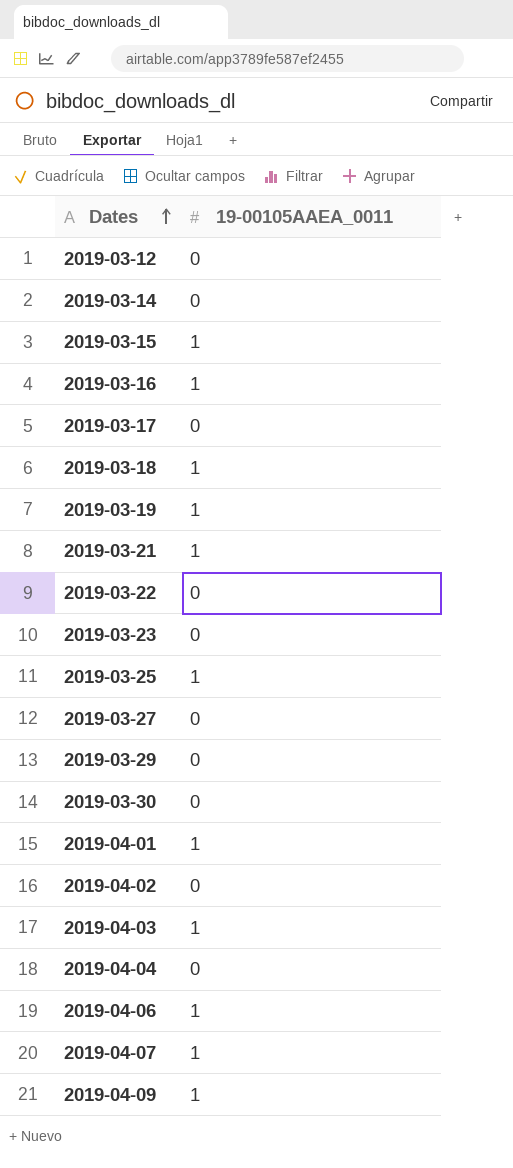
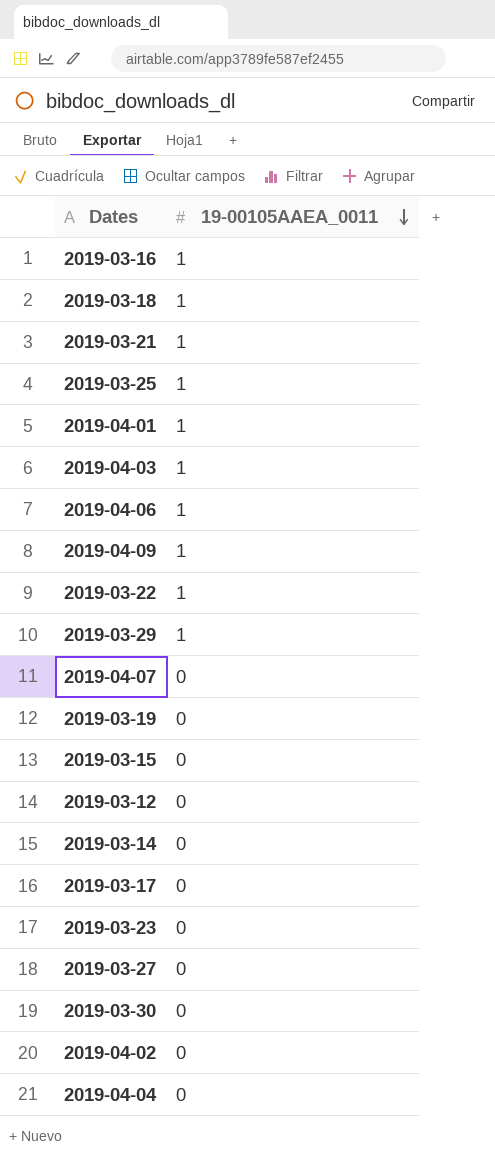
row order: Dates ascending -> 19-00105AAEA_0011 descending
2019-03-22 | 19-00105AAEA_0011: 0 -> 1
2019-03-29 | 19-00105AAEA_0011: 0 -> 1
2019-04-07 | 19-00105AAEA_0011: 1 -> 0
2019-03-19 | 19-00105AAEA_0011: 1 -> 0
2019-03-15 | 19-00105AAEA_0011: 1 -> 0

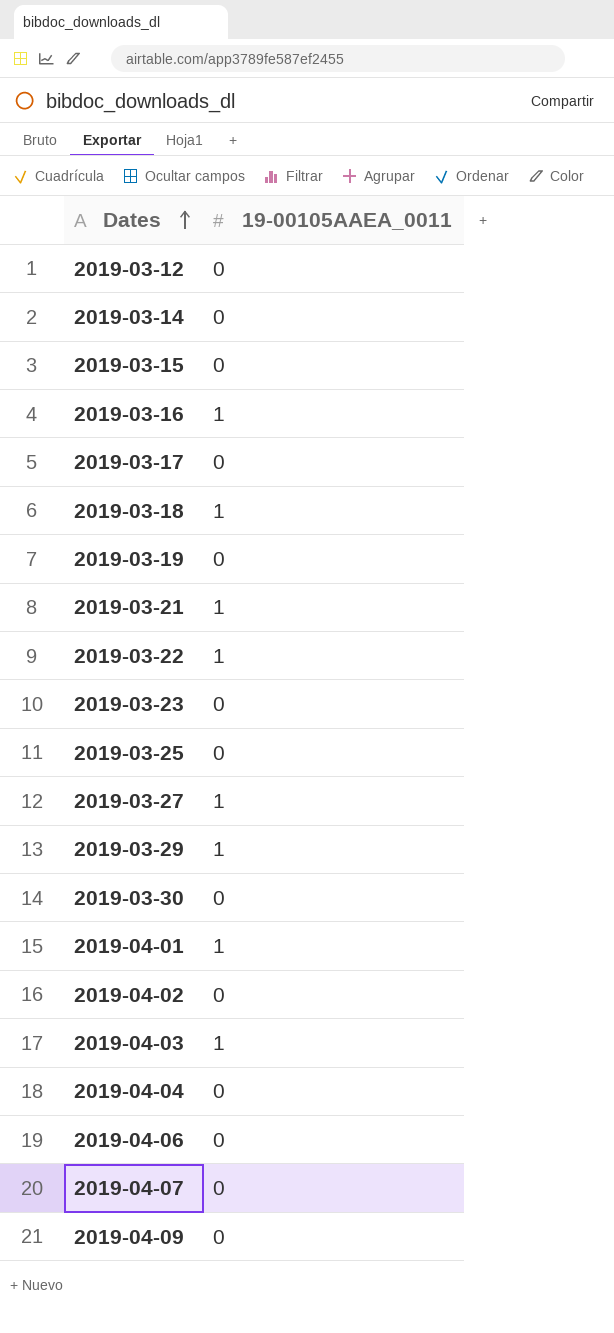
row order: 19-00105AAEA_0011 descending -> Dates ascending
2019-03-25 | 19-00105AAEA_0011: 1 -> 0
2019-03-27 | 19-00105AAEA_0011: 0 -> 1
2019-04-06 | 19-00105AAEA_0011: 1 -> 0
2019-04-09 | 19-00105AAEA_0011: 1 -> 0

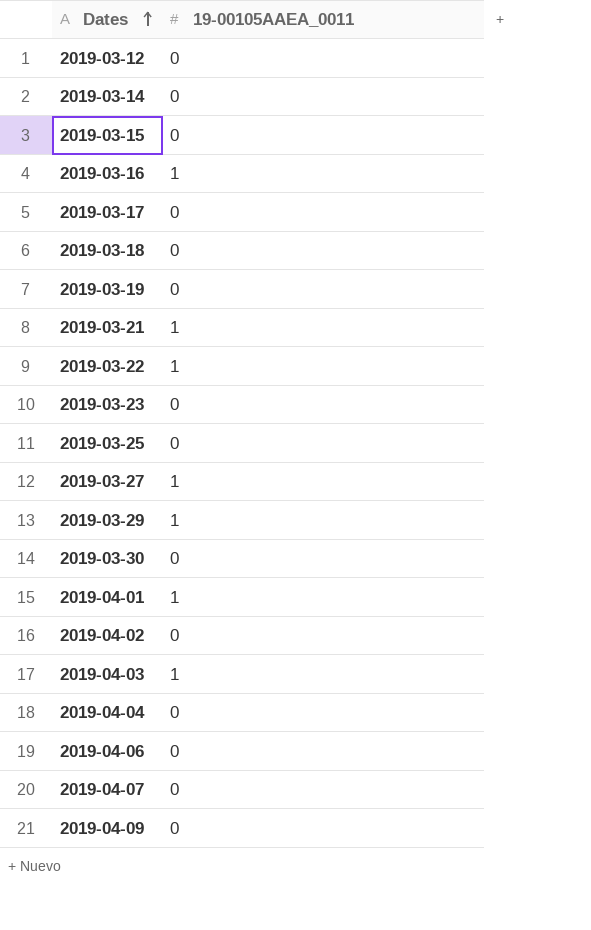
2019-03-18 | 19-00105AAEA_0011: 1 -> 0

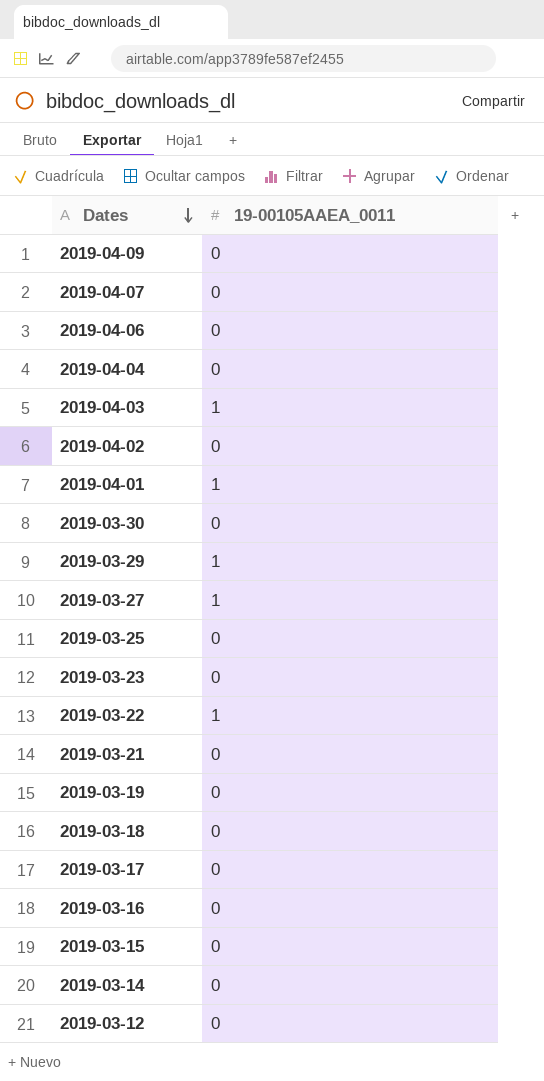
row order: Dates ascending -> Dates descending
2019-03-21 | 19-00105AAEA_0011: 1 -> 0
2019-03-16 | 19-00105AAEA_0011: 1 -> 0

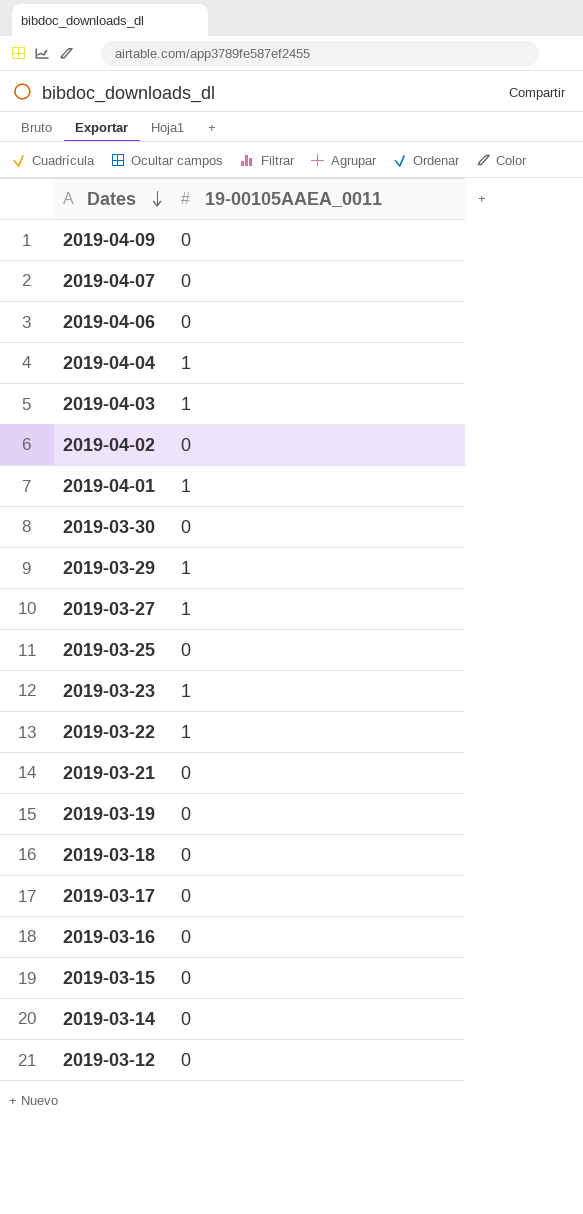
2019-04-04 | 19-00105AAEA_0011: 0 -> 1
2019-03-23 | 19-00105AAEA_0011: 0 -> 1

